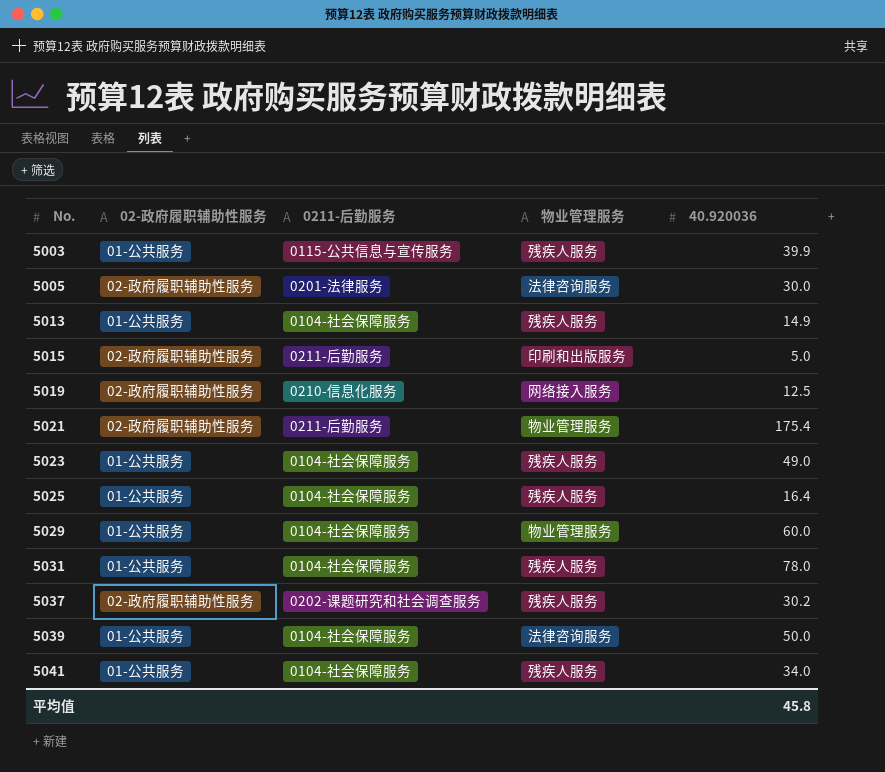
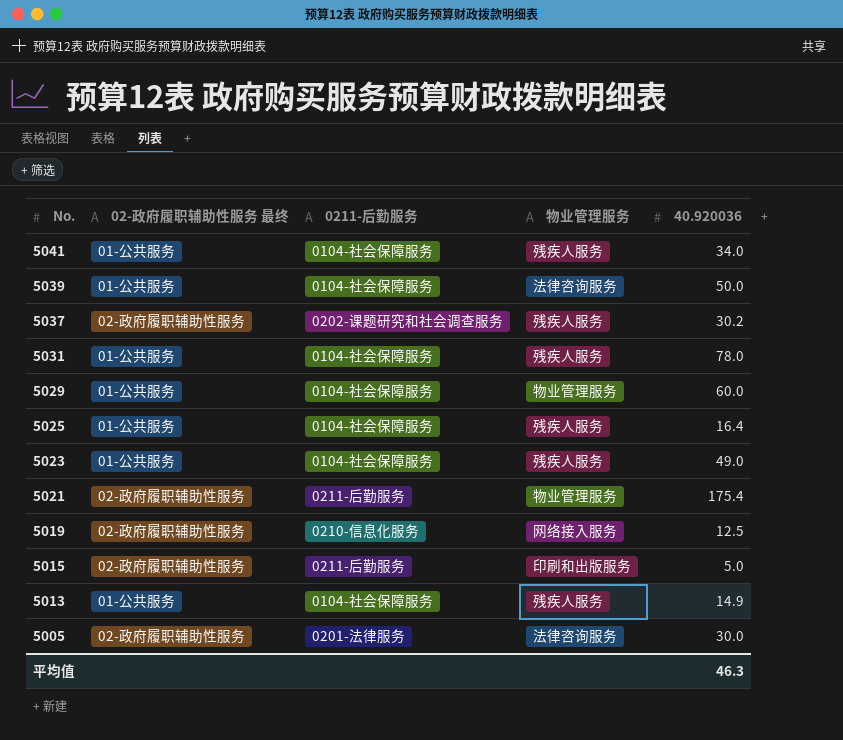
row order: No. ascending -> No. descending
column name: 02-政府履职辅助性服务 -> 02-政府履职辅助性服务 最终
row 5003: 01-公共服务 | 0115-公共信息与宣传服务 | 残疾人服务 | 39.9 -> none
平均值 | 40.920036: 45.8 -> 46.3

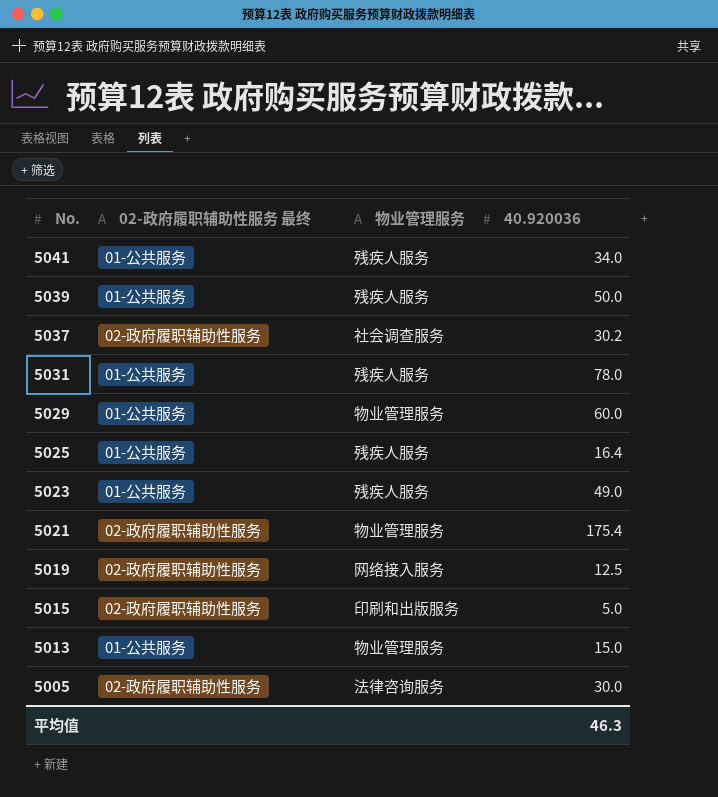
column 0211-后勤服务 | position: 3 -> none
5039 | 物业管理服务: 法律咨询服务 -> 残疾人服务
5037 | 物业管理服务: 残疾人服务 -> 社会调查服务
5013 | 物业管理服务: 残疾人服务 -> 物业管理服务
5013 | 40.920036: 14.9 -> 15.0

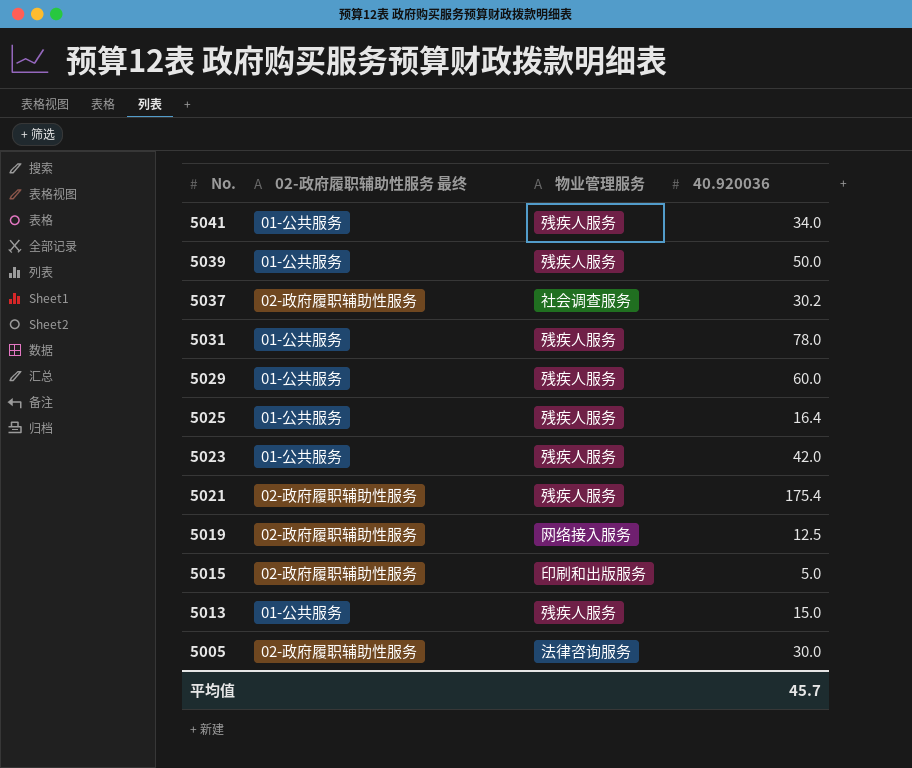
5029 | 物业管理服务: 物业管理服务 -> 残疾人服务
5023 | 40.920036: 49.0 -> 42.0
5021 | 物业管理服务: 物业管理服务 -> 残疾人服务
5013 | 物业管理服务: 物业管理服务 -> 残疾人服务
平均值 | 40.920036: 46.3 -> 45.7

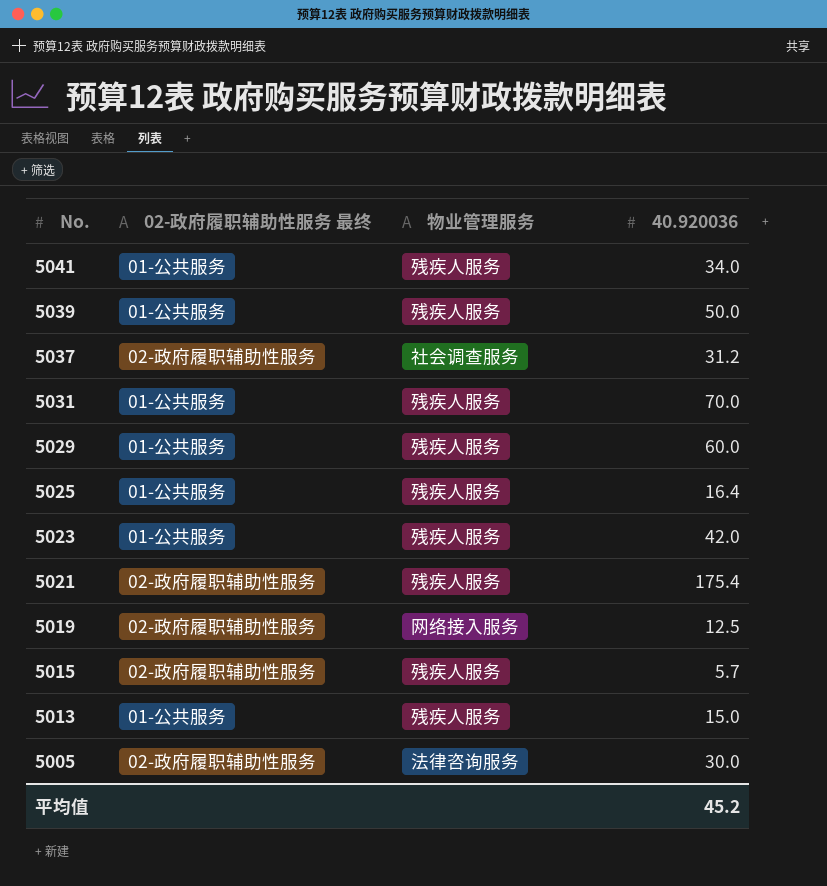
5037 | 40.920036: 30.2 -> 31.2
5031 | 40.920036: 78.0 -> 70.0
5015 | 物业管理服务: 印刷和出版服务 -> 残疾人服务
5015 | 40.920036: 5.0 -> 5.7
平均值 | 40.920036: 45.7 -> 45.2

